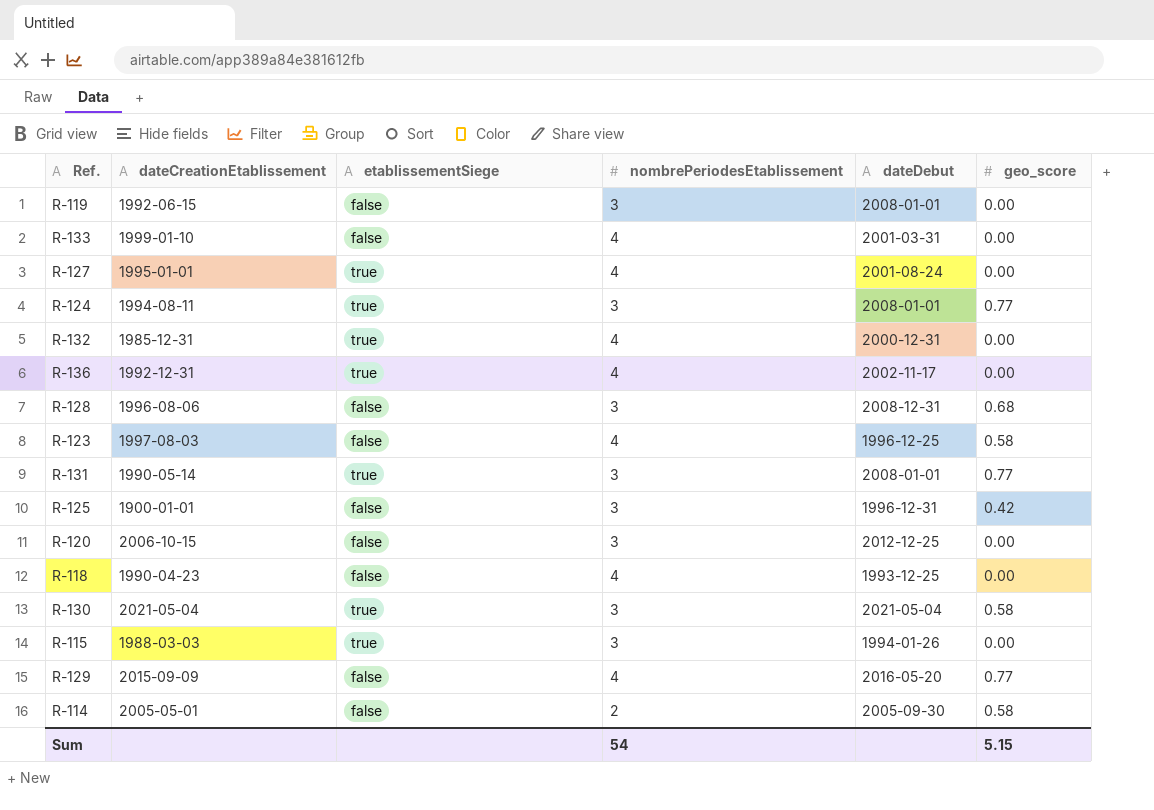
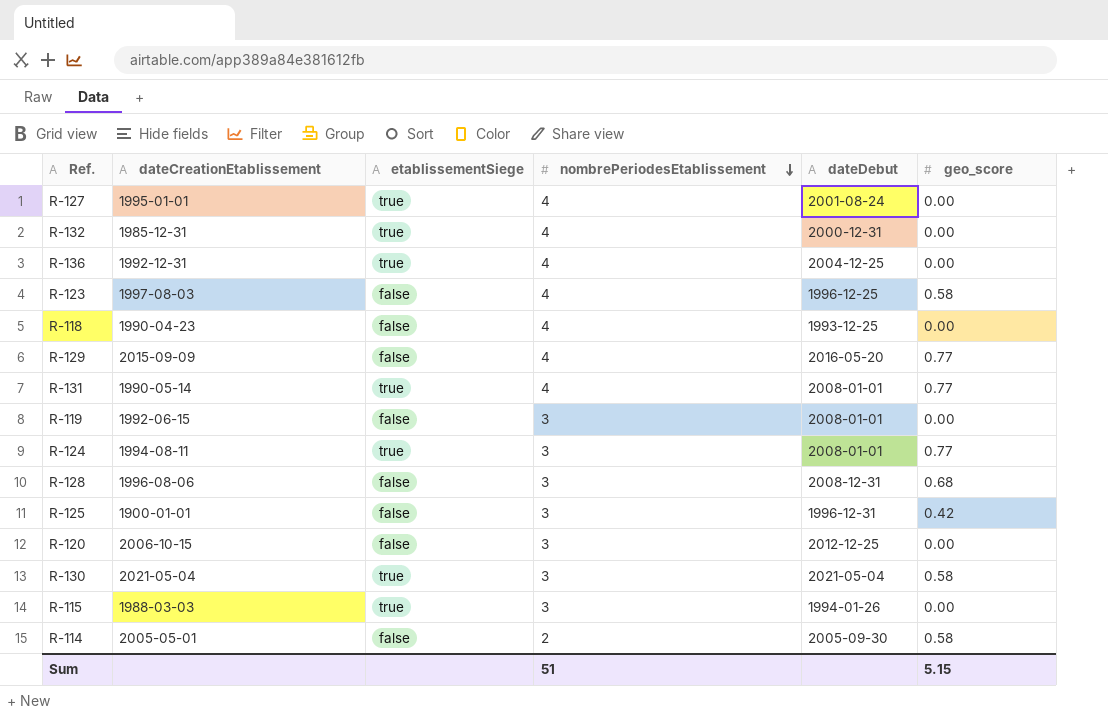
row order: none -> nombrePeriodesEtablissement descending
row R-133: 1999-01-10 | false | 4 | 2001-03-31 | 0.00 -> none
R-136 | dateDebut: 2002-11-17 -> 2004-12-25
R-131 | nombrePeriodesEtablissement: 3 -> 4
Sum | nombrePeriodesEtablissement: 54 -> 51

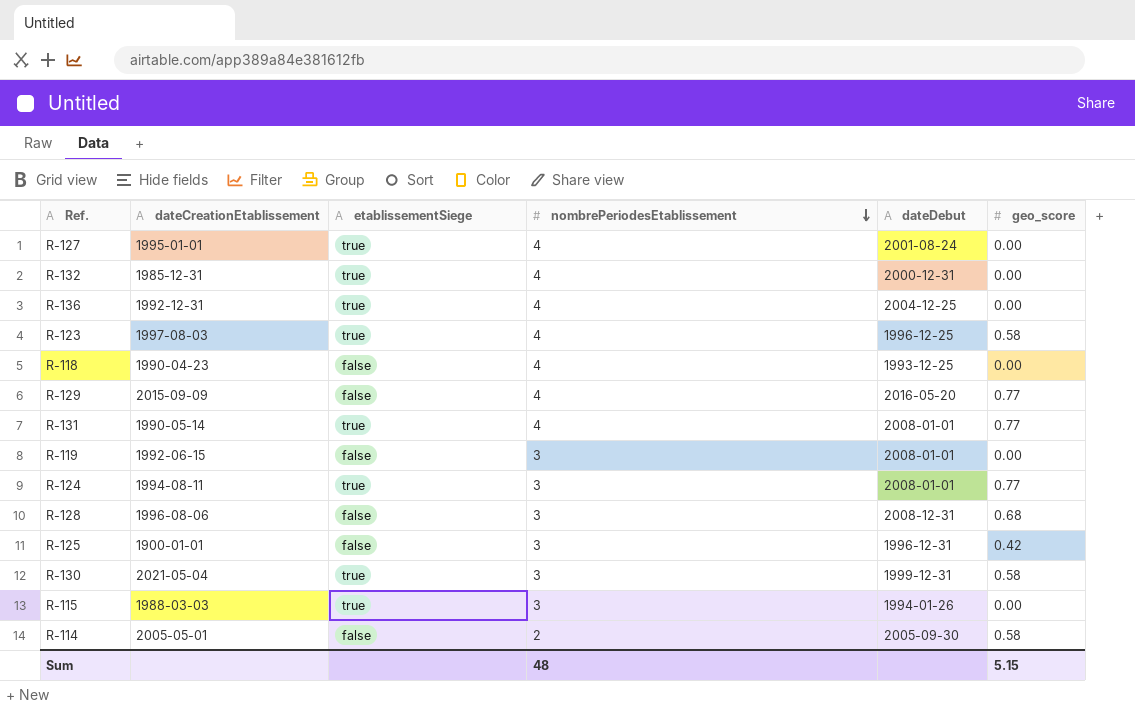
row R-120: 2006-10-15 | false | 3 | 2012-12-25 | 0.00 -> none
R-123 | etablissementSiege: false -> true
R-130 | dateDebut: 2021-05-04 -> 1999-12-31
Sum | nombrePeriodesEtablissement: 51 -> 48

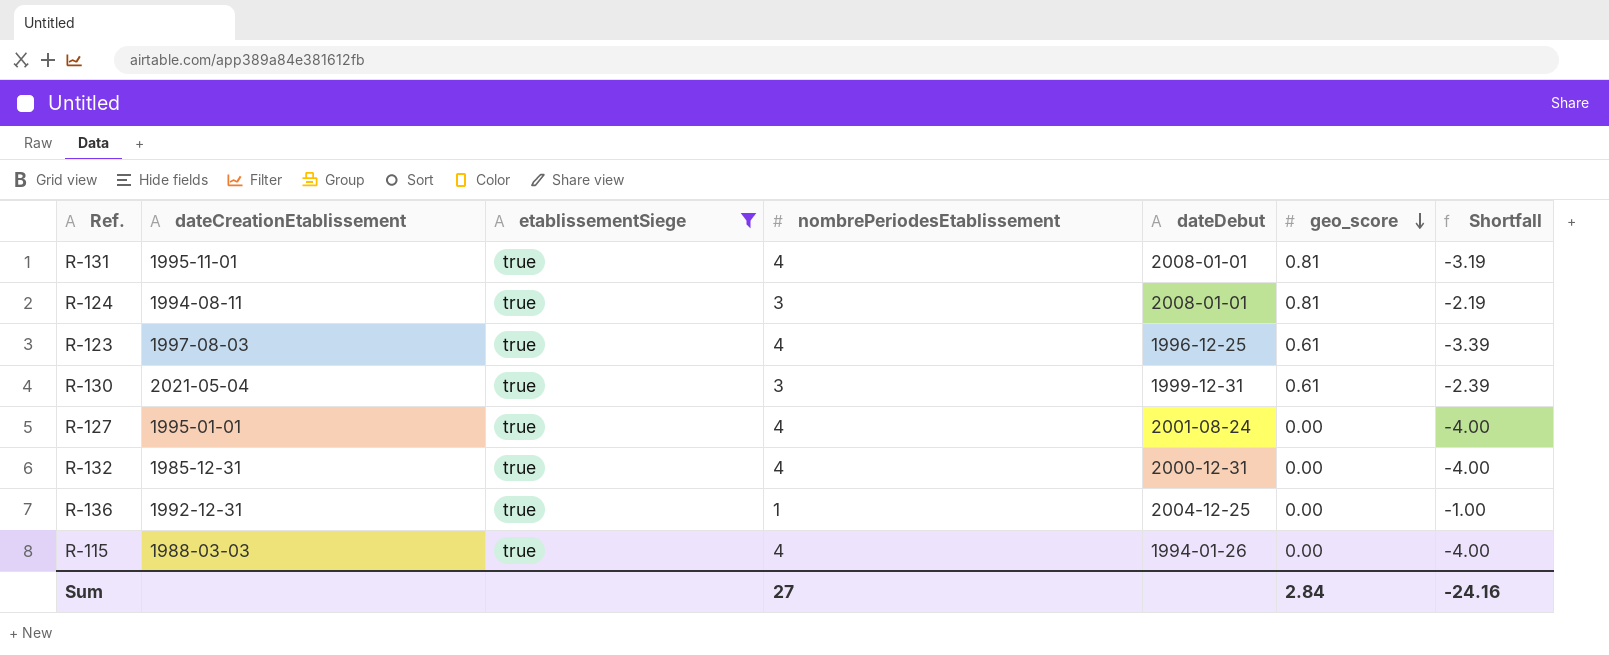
filter: none -> etablissementSiege = true
row order: nombrePeriodesEtablissement descending -> geo_score descending
column Shortfall | formula: none -> [geo_score] - [nombrePeriodesEtablissement]
R-131 | dateCreationEtablissement: 1990-05-14 -> 1995-11-01
R-131 | geo_score: 0.77 -> 0.81
R-124 | geo_score: 0.77 -> 0.81
R-123 | geo_score: 0.58 -> 0.61
R-130 | geo_score: 0.58 -> 0.61
R-136 | nombrePeriodesEtablissement: 4 -> 1
R-115 | nombrePeriodesEtablissement: 3 -> 4
Sum | nombrePeriodesEtablissement: 48 -> 27
Sum | geo_score: 5.15 -> 2.84

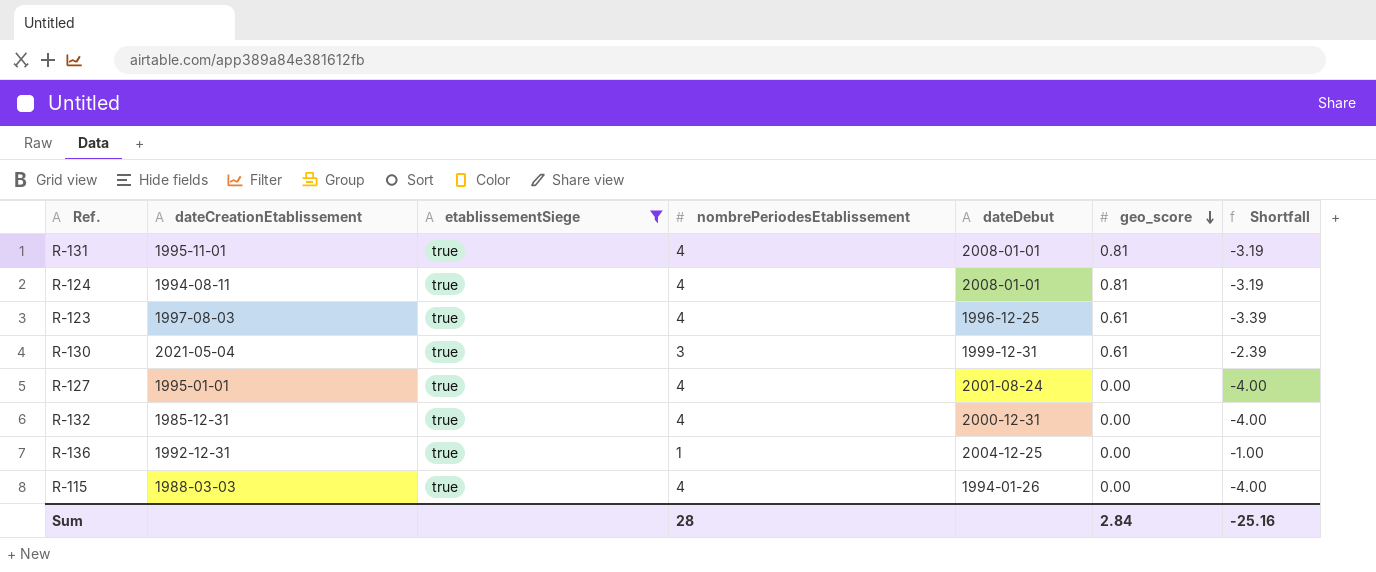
R-124 | nombrePeriodesEtablissement: 3 -> 4
R-124 | Shortfall: -2.19 -> -3.19
Sum | nombrePeriodesEtablissement: 27 -> 28
Sum | Shortfall: -24.16 -> -25.16

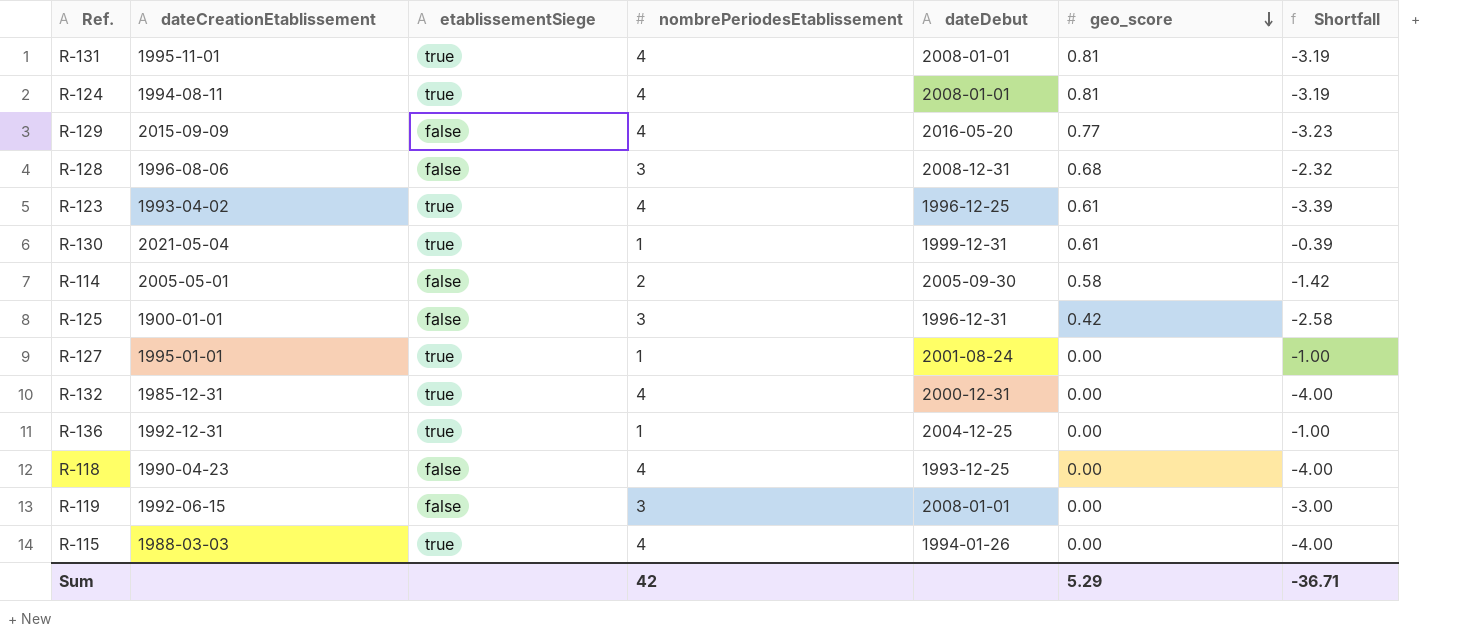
filter: etablissementSiege = true -> none
R-123 | dateCreationEtablissement: 1997-08-03 -> 1993-04-02
R-130 | nombrePeriodesEtablissement: 3 -> 1
R-130 | Shortfall: -2.39 -> -0.39
R-127 | nombrePeriodesEtablissement: 4 -> 1
R-127 | Shortfall: -4.00 -> -1.00
Sum | nombrePeriodesEtablissement: 28 -> 42
Sum | geo_score: 2.84 -> 5.29
Sum | Shortfall: -25.16 -> -36.71

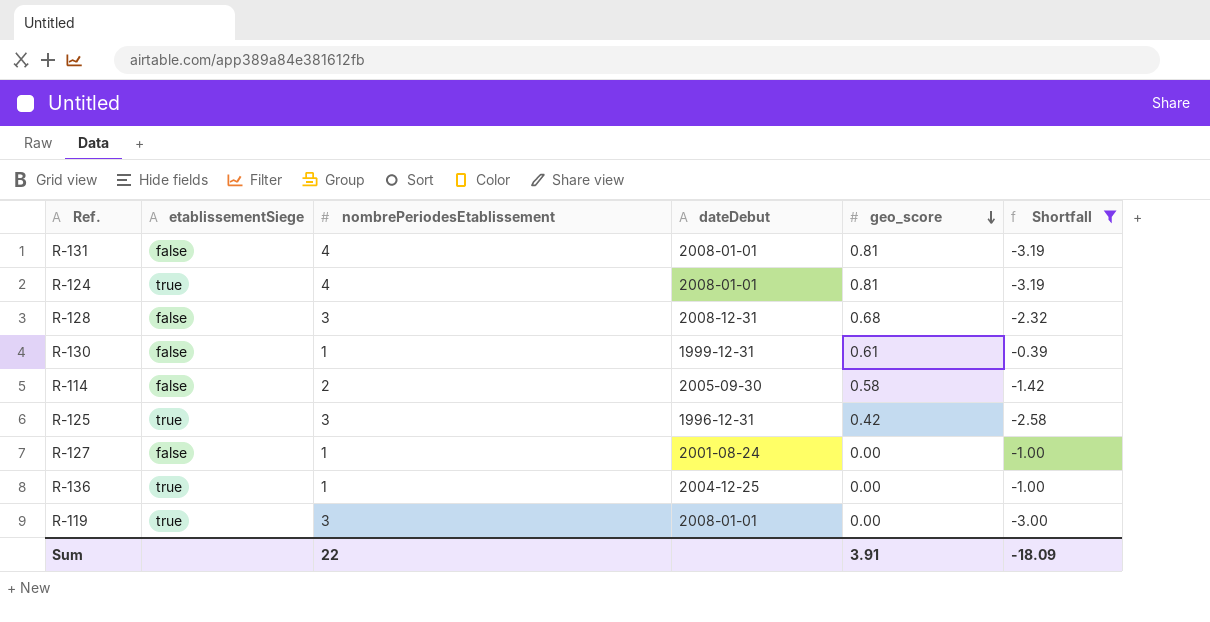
filter: none -> Shortfall >= -3.19
column dateCreationEtablissement | position: 2 -> none
R-131 | etablissementSiege: true -> false
R-130 | etablissementSiege: true -> false
R-125 | etablissementSiege: false -> true
R-127 | etablissementSiege: true -> false
R-119 | etablissementSiege: false -> true
Sum | nombrePeriodesEtablissement: 42 -> 22
Sum | geo_score: 5.29 -> 3.91
Sum | Shortfall: -36.71 -> -18.09

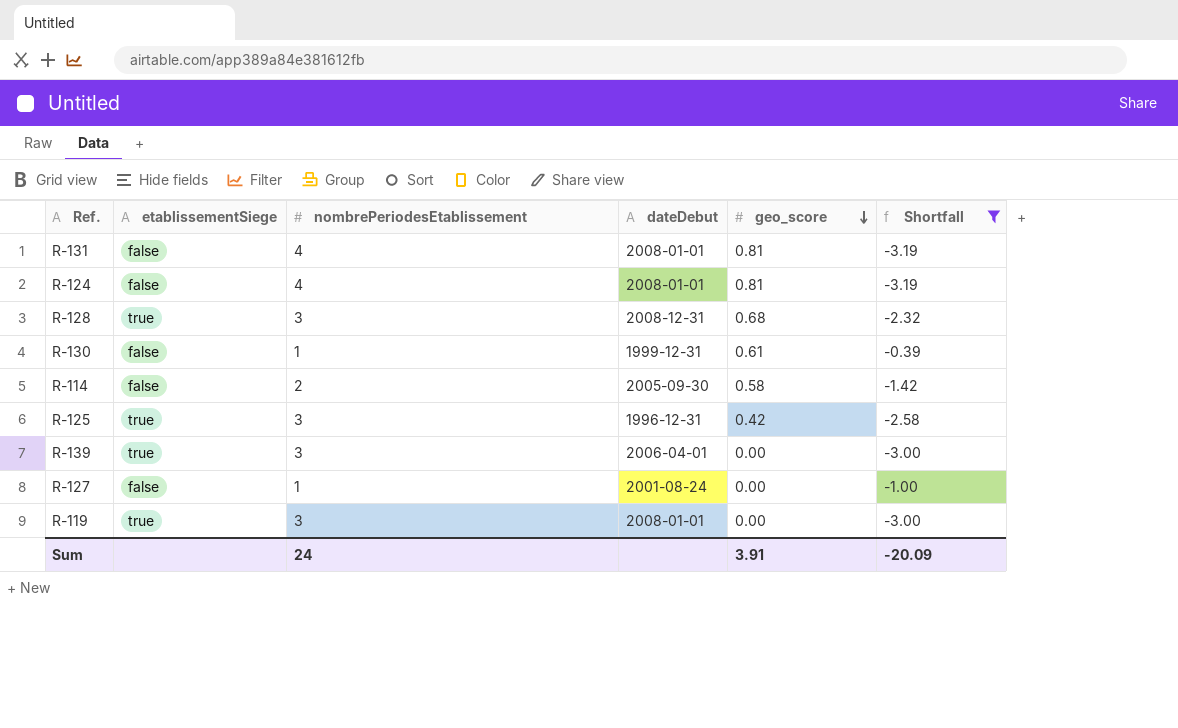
row R-136: true | 1 | 2004-12-25 | 0.00 | -1.00 -> none
R-124 | etablissementSiege: true -> false
R-128 | etablissementSiege: false -> true
row R-139: none -> true | 3 | 2006-04-01 | 0.00 | -3.00
Sum | nombrePeriodesEtablissement: 22 -> 24
Sum | Shortfall: -18.09 -> -20.09

